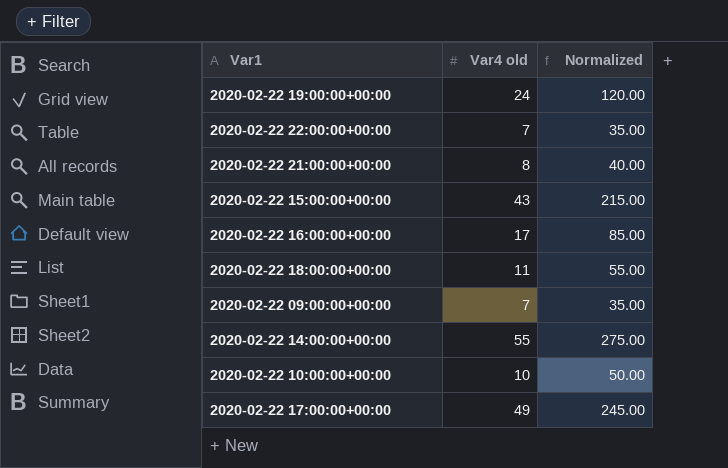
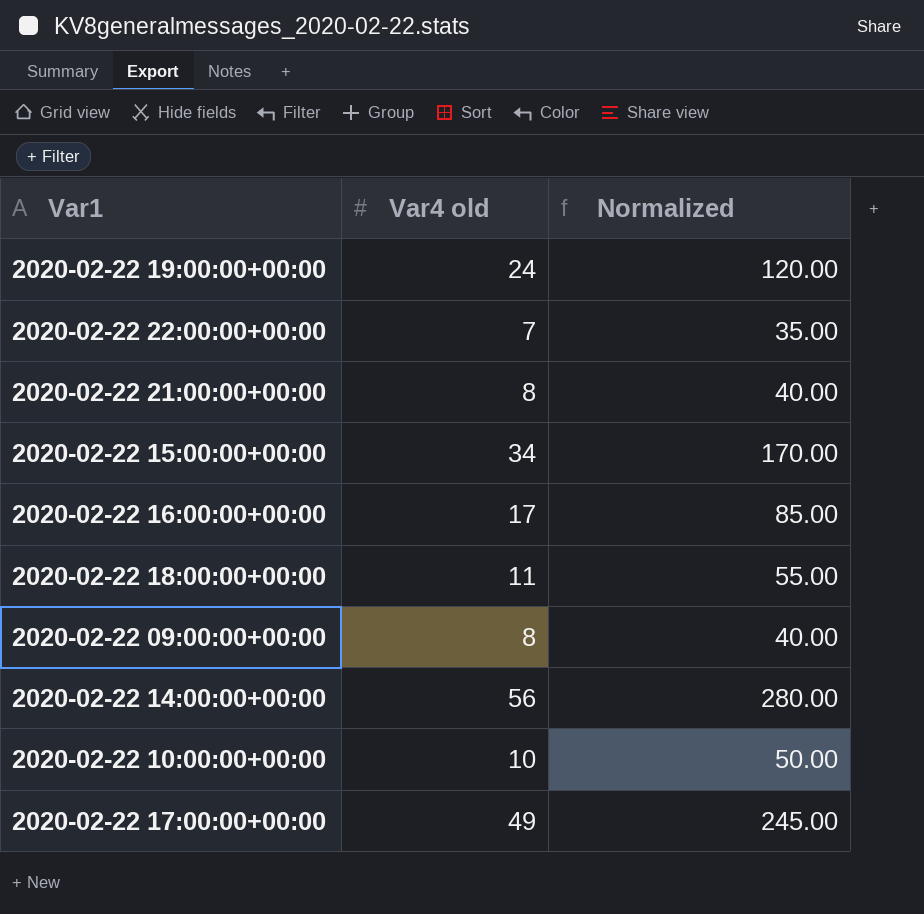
2020-02-22 15:00:00+00:00 | Var4 old: 43 -> 34
2020-02-22 15:00:00+00:00 | Normalized: 215.00 -> 170.00
2020-02-22 09:00:00+00:00 | Var4 old: 7 -> 8
2020-02-22 09:00:00+00:00 | Normalized: 35.00 -> 40.00
2020-02-22 14:00:00+00:00 | Var4 old: 55 -> 56
2020-02-22 14:00:00+00:00 | Normalized: 275.00 -> 280.00

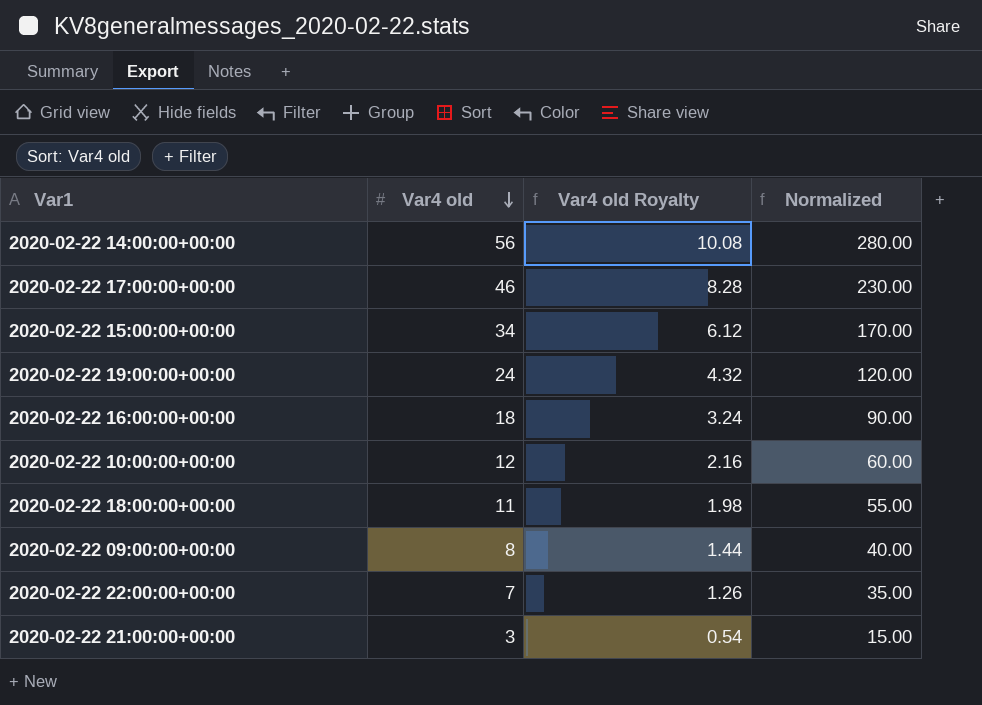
row order: none -> Var4 old descending
column Var4 old Royalty | formula: none -> [Var4 old] * 0.18
2020-02-22 17:00:00+00:00 | Var4 old: 49 -> 46
2020-02-22 17:00:00+00:00 | Normalized: 245.00 -> 230.00
2020-02-22 16:00:00+00:00 | Var4 old: 17 -> 18
2020-02-22 16:00:00+00:00 | Normalized: 85.00 -> 90.00
2020-02-22 10:00:00+00:00 | Var4 old: 10 -> 12
2020-02-22 10:00:00+00:00 | Normalized: 50.00 -> 60.00
2020-02-22 21:00:00+00:00 | Var4 old: 8 -> 3
2020-02-22 21:00:00+00:00 | Normalized: 40.00 -> 15.00

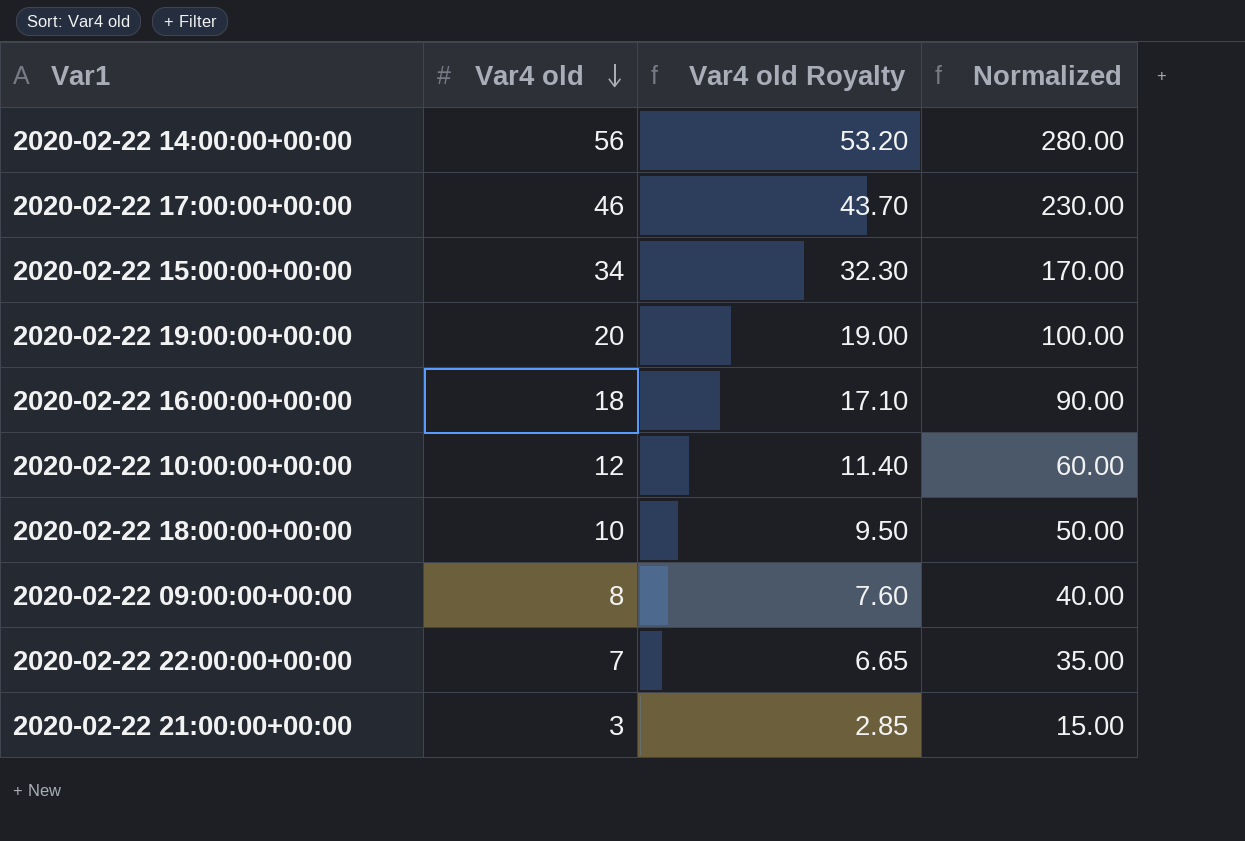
column Var4 old Royalty | formula: [Var4 old] * 0.18 -> [Var4 old] * 0.95
2020-02-22 19:00:00+00:00 | Var4 old: 24 -> 20
2020-02-22 19:00:00+00:00 | Normalized: 120.00 -> 100.00
2020-02-22 18:00:00+00:00 | Var4 old: 11 -> 10
2020-02-22 18:00:00+00:00 | Normalized: 55.00 -> 50.00

